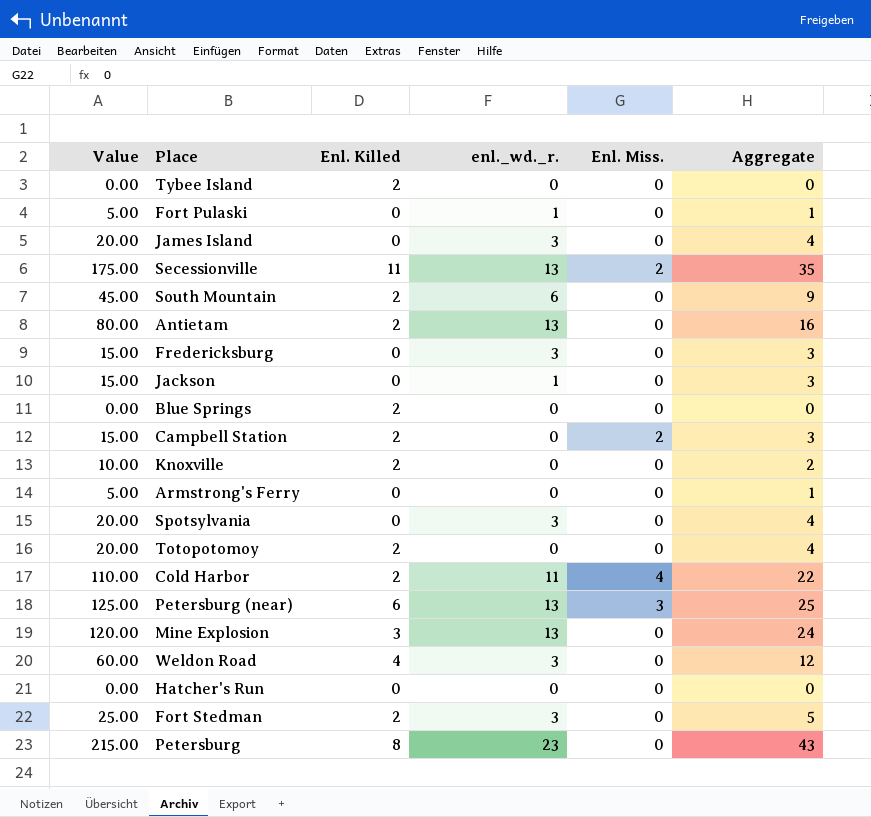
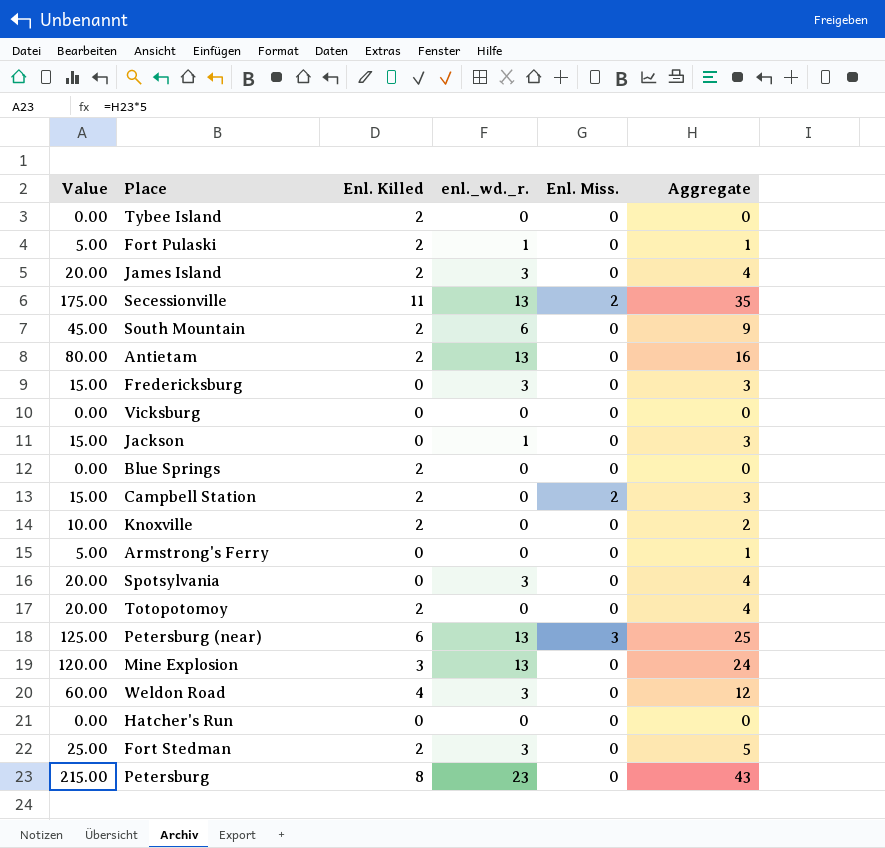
row Cold Harbor: 110.00 | 2 | 11 | 4 | 22 -> none
Fort Pulaski | Enl. Killed: 0 -> 2
James Island | Enl. Killed: 0 -> 2
row Vicksburg: none -> 0.00 | 0 | 0 | 0 | 0

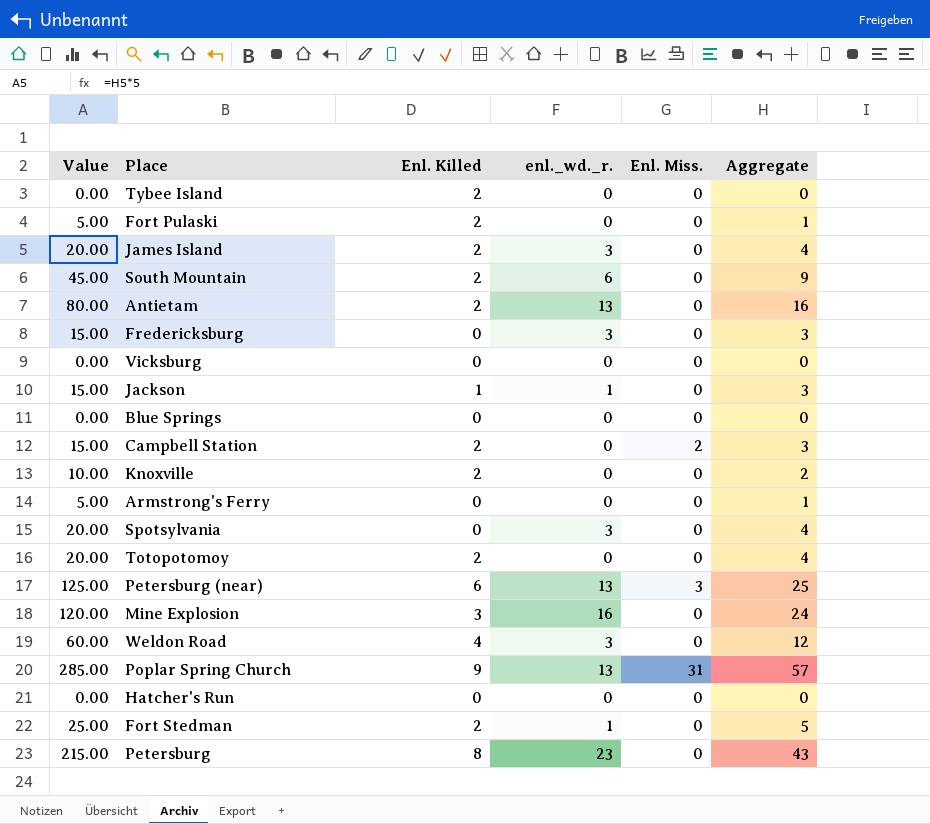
row Secessionville: 175.00 | 11 | 13 | 2 | 35 -> none
Fort Pulaski | enl._wd._r.: 1 -> 0
Jackson | Enl. Killed: 0 -> 1
Blue Springs | Enl. Killed: 2 -> 0
Mine Explosion | enl._wd._r.: 13 -> 16
row Poplar Spring Church: none -> 285.00 | 9 | 13 | 31 | 57
Fort Stedman | enl._wd._r.: 3 -> 1

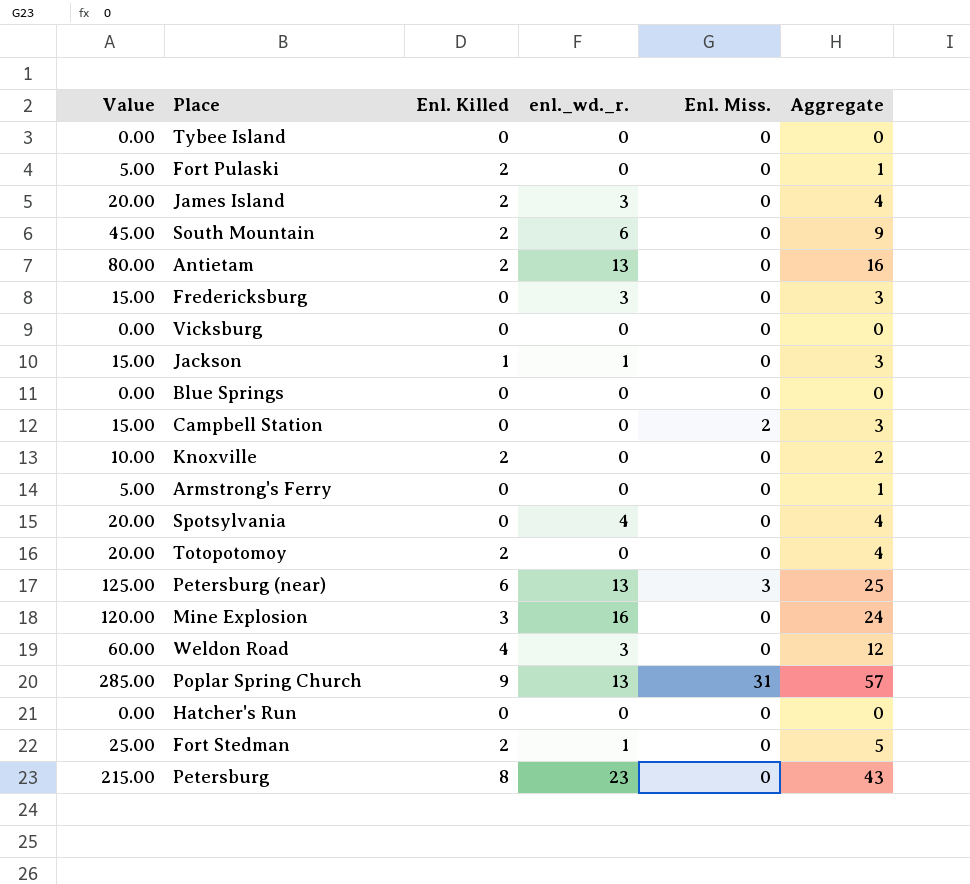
Tybee Island | Enl. Killed: 2 -> 0
Campbell Station | Enl. Killed: 2 -> 0
Spotsylvania | enl._wd._r.: 3 -> 4

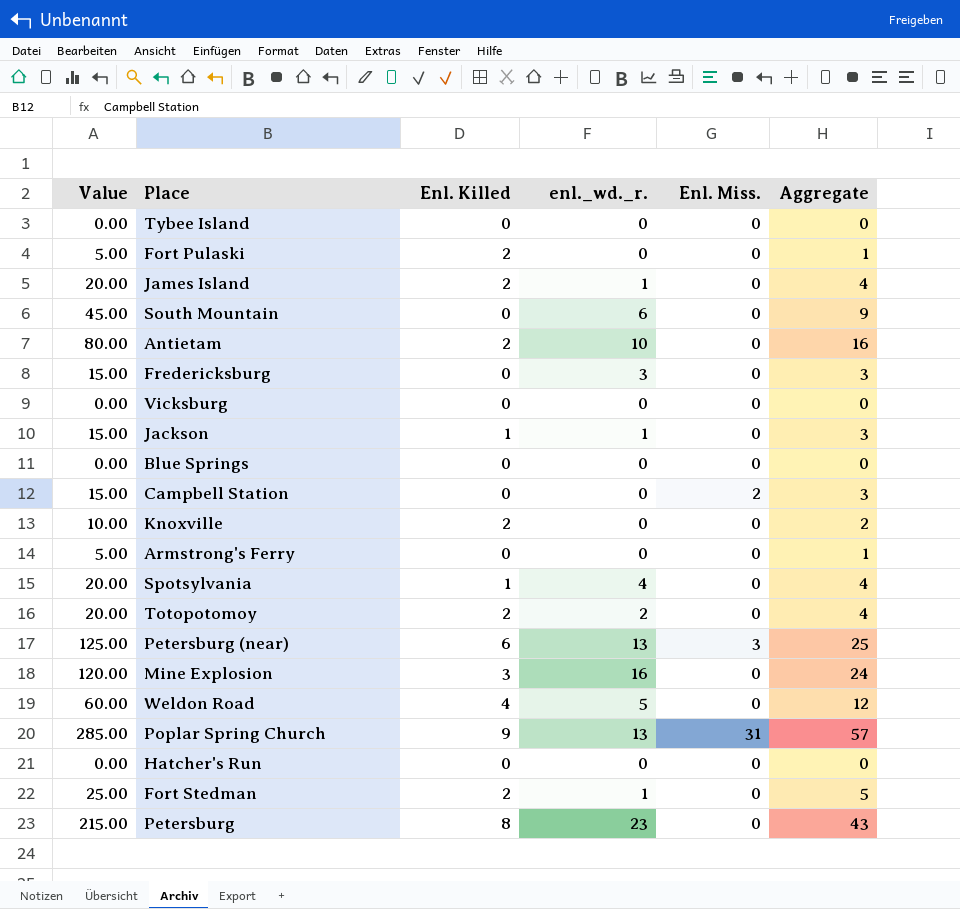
James Island | enl._wd._r.: 3 -> 1
South Mountain | Enl. Killed: 2 -> 0
Antietam | enl._wd._r.: 13 -> 10
Spotsylvania | Enl. Killed: 0 -> 1
Totopotomoy | enl._wd._r.: 0 -> 2
Weldon Road | enl._wd._r.: 3 -> 5

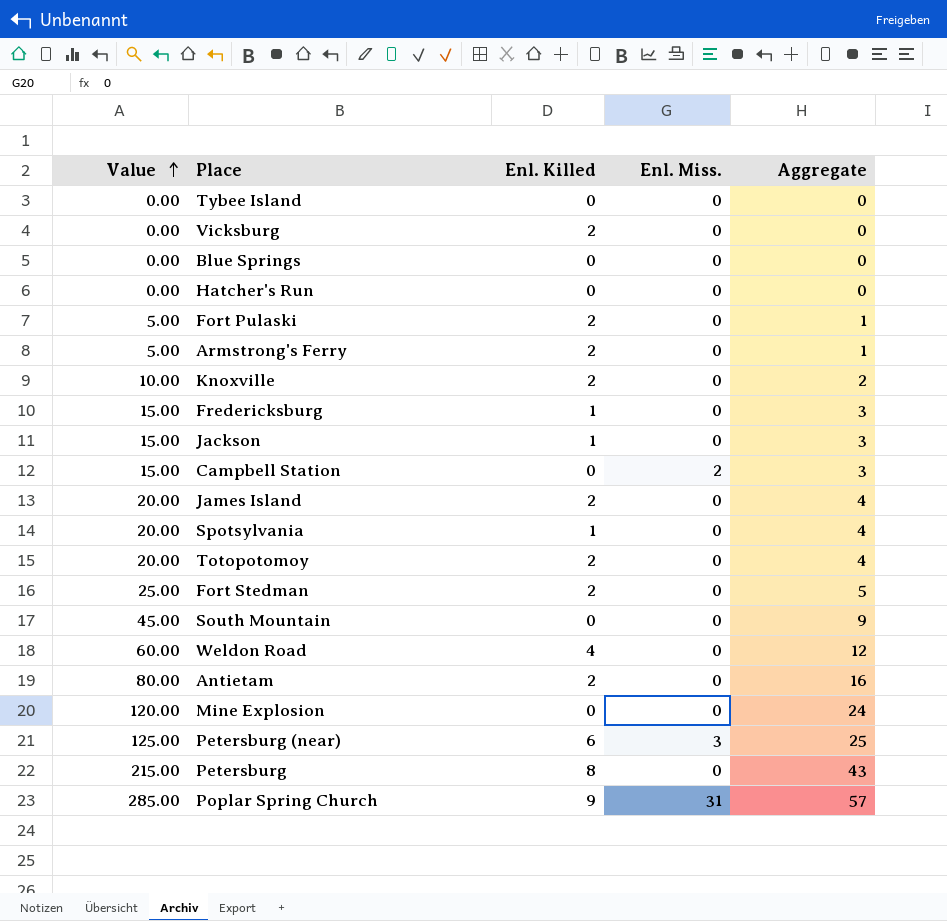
row order: none -> Value ascending
column enl._wd._r. | position: 4 -> none
Vicksburg | Enl. Killed: 0 -> 2
Armstrong's Ferry | Enl. Killed: 0 -> 2
Fredericksburg | Enl. Killed: 0 -> 1
Mine Explosion | Enl. Killed: 3 -> 0

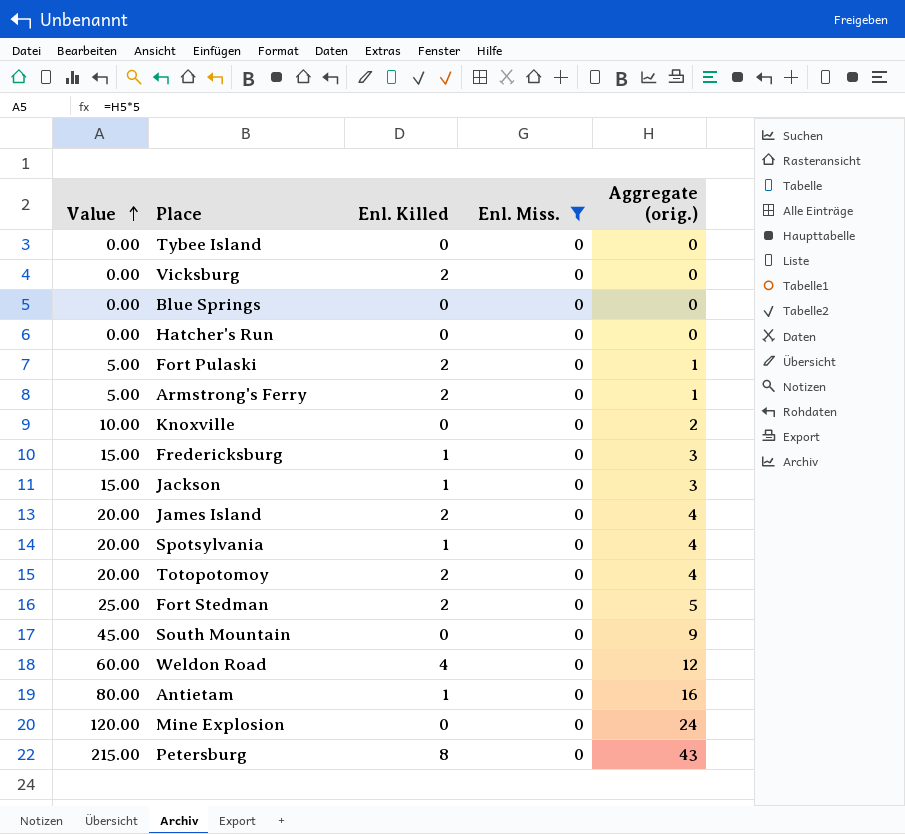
filter: none -> Enl. Miss. = 0
column name: Aggregate -> Aggregate (orig.)
Knoxville | Enl. Killed: 2 -> 0
Antietam | Enl. Killed: 2 -> 1

